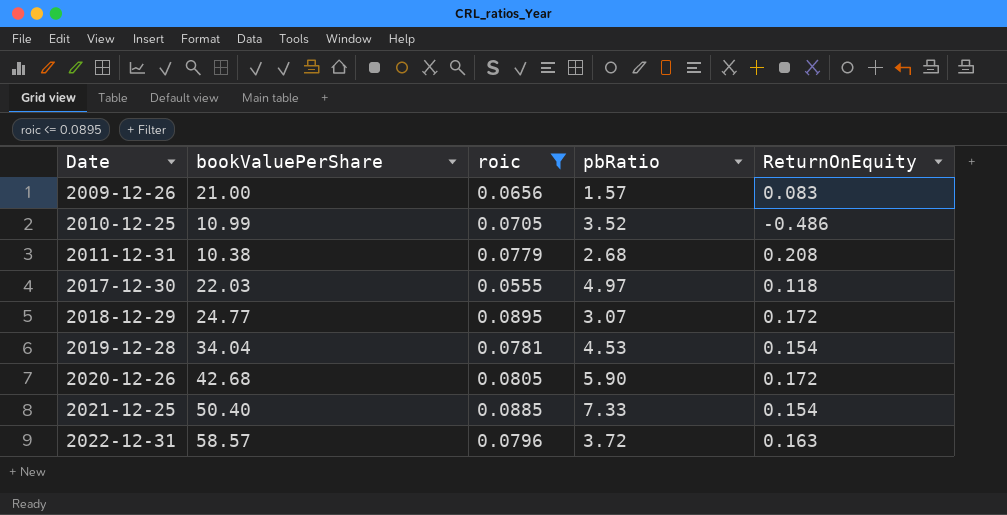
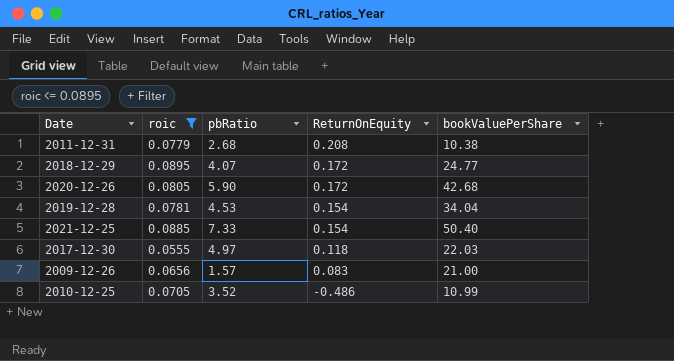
row order: Date ascending -> ReturnOnEquity descending
column bookValuePerShare | position: 2 -> 5
row 2022-12-31: 58.57 | 0.0796 | 3.72 | 0.163 -> none
2018-12-29 | pbRatio: 3.07 -> 4.07

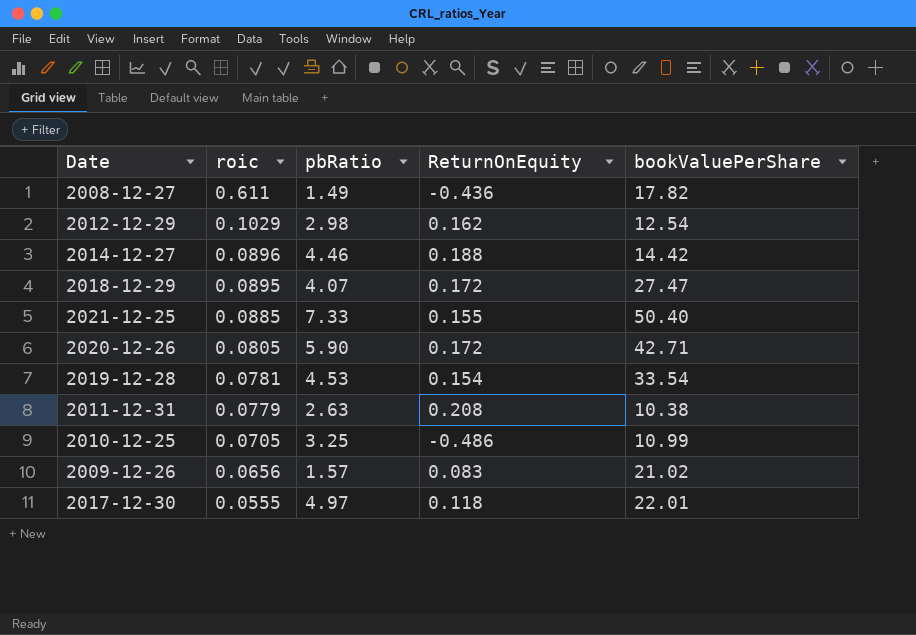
filter: roic <= 0.0895 -> none
row order: ReturnOnEquity descending -> roic descending
2018-12-29 | bookValuePerShare: 24.77 -> 27.47
2021-12-25 | ReturnOnEquity: 0.154 -> 0.155
2020-12-26 | bookValuePerShare: 42.68 -> 42.71
2019-12-28 | bookValuePerShare: 34.04 -> 33.54
2011-12-31 | pbRatio: 2.68 -> 2.63
2010-12-25 | pbRatio: 3.52 -> 3.25
2009-12-26 | bookValuePerShare: 21.00 -> 21.02
2017-12-30 | bookValuePerShare: 22.03 -> 22.01

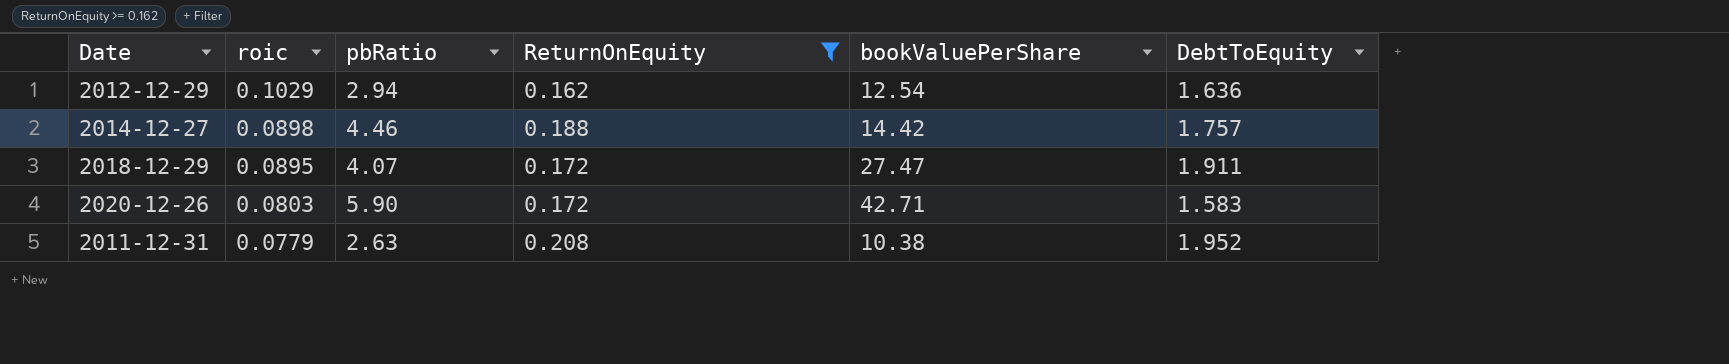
filter: none -> ReturnOnEquity >= 0.162
column DebtToEquity | position: none -> 6
2012-12-29 | pbRatio: 2.98 -> 2.94
2014-12-27 | roic: 0.0896 -> 0.0898
2020-12-26 | roic: 0.0805 -> 0.0803

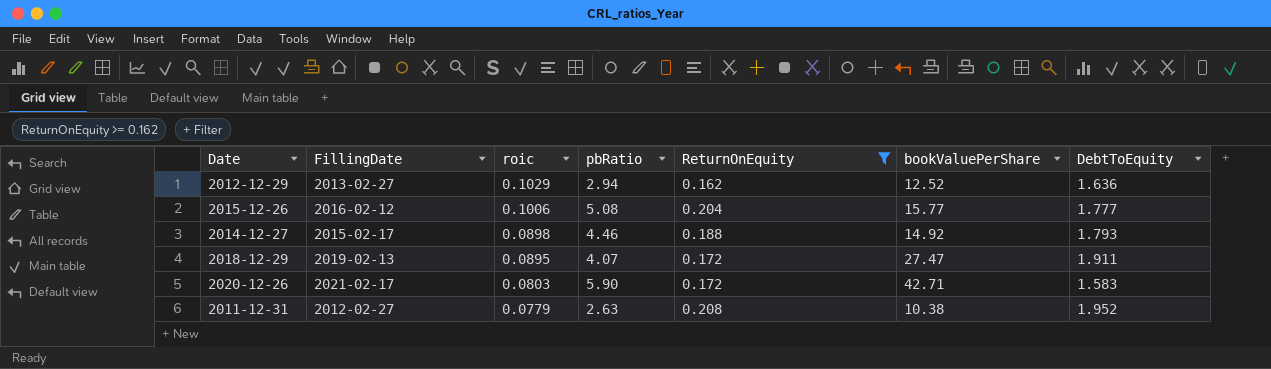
column FillingDate | position: none -> 2
2012-12-29 | bookValuePerShare: 12.54 -> 12.52
row 2015-12-26: none -> 2016-02-12 | 0.1006 | 5.08 | 0.204 | 15.77 | 1.777
2014-12-27 | bookValuePerShare: 14.42 -> 14.92
2014-12-27 | DebtToEquity: 1.757 -> 1.793

